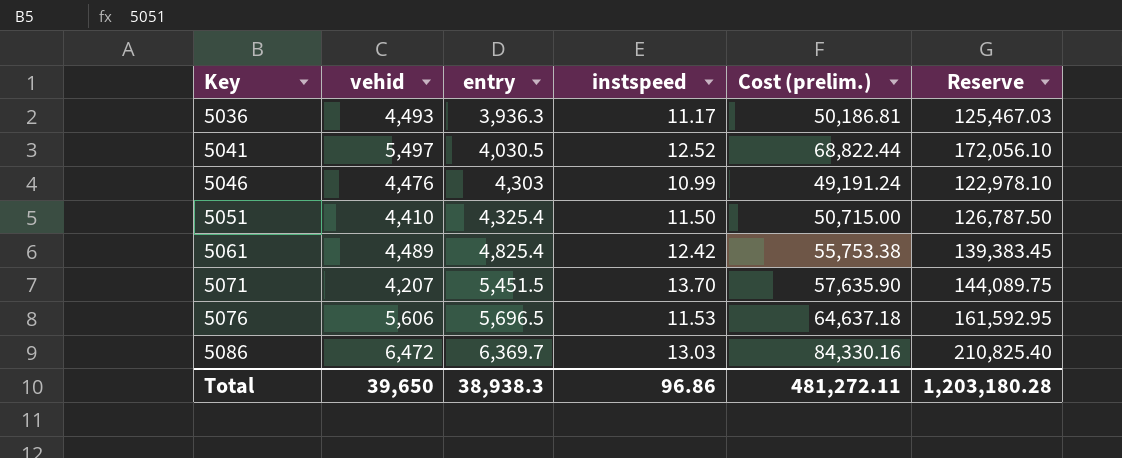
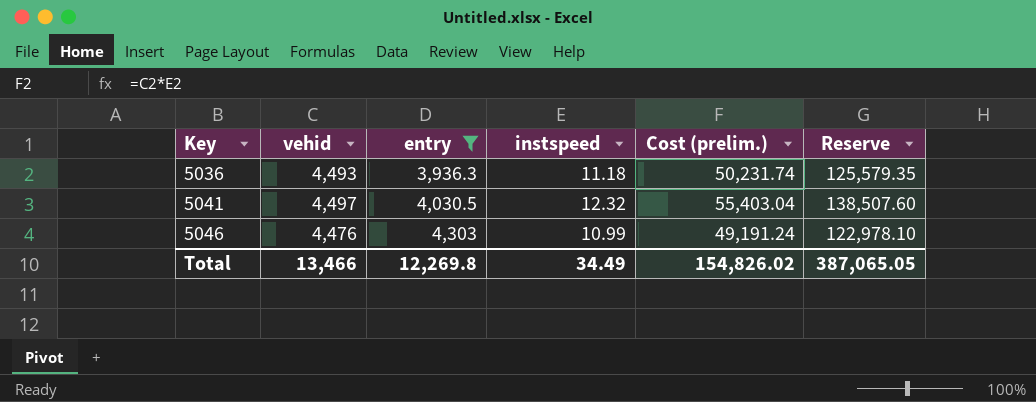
filter: none -> entry <= 4,303
5036 | instspeed: 11.17 -> 11.18
5036 | Cost (prelim.): 50,186.81 -> 50,231.74
5036 | Reserve: 125,467.03 -> 125,579.35
5041 | vehid: 5,497 -> 4,497
5041 | instspeed: 12.52 -> 12.32
5041 | Cost (prelim.): 68,822.44 -> 55,403.04
5041 | Reserve: 172,056.10 -> 138,507.60
Total | vehid: 39,650 -> 13,466
Total | entry: 38,938.3 -> 12,269.8
Total | instspeed: 96.86 -> 34.49
Total | Cost (prelim.): 481,272.11 -> 154,826.02
Total | Reserve: 1,203,180.28 -> 387,065.05

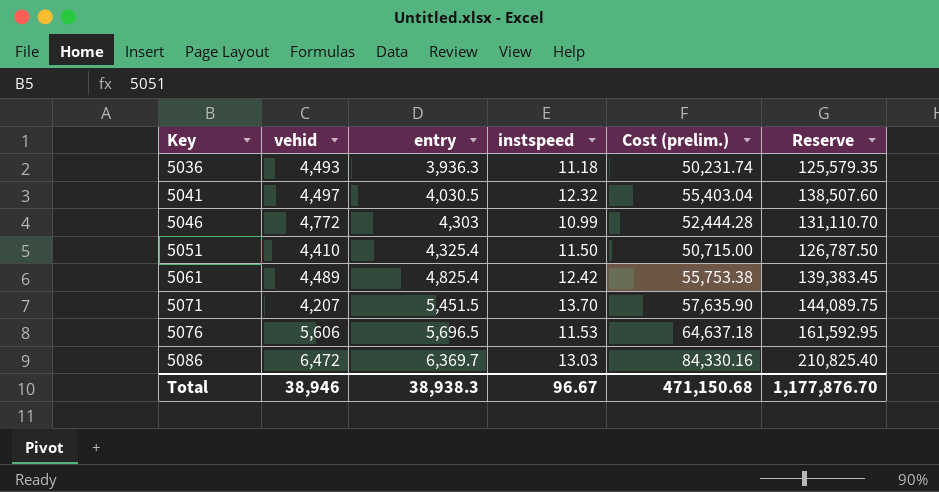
filter: entry <= 4,303 -> none
5046 | vehid: 4,476 -> 4,772
5046 | Cost (prelim.): 49,191.24 -> 52,444.28
5046 | Reserve: 122,978.10 -> 131,110.70
Total | vehid: 13,466 -> 38,946
Total | entry: 12,269.8 -> 38,938.3
Total | instspeed: 34.49 -> 96.67
Total | Cost (prelim.): 154,826.02 -> 471,150.68
Total | Reserve: 387,065.05 -> 1,177,876.70

